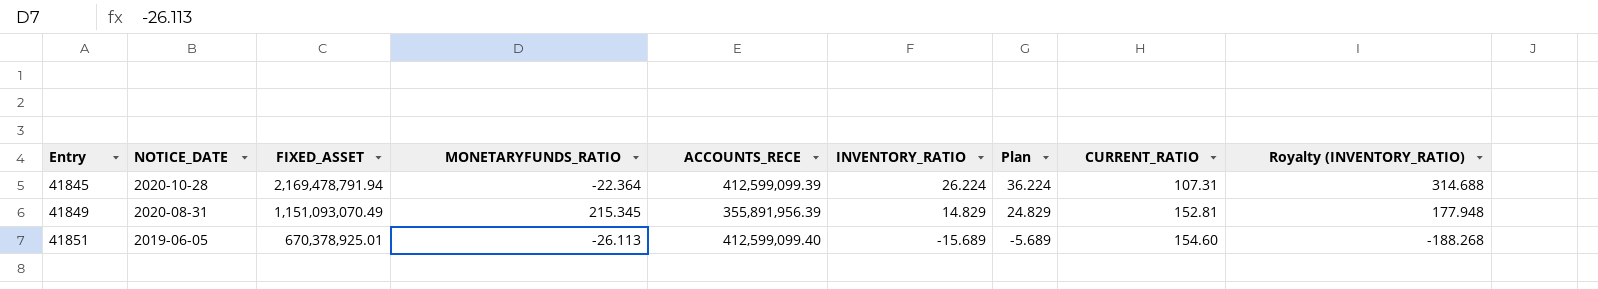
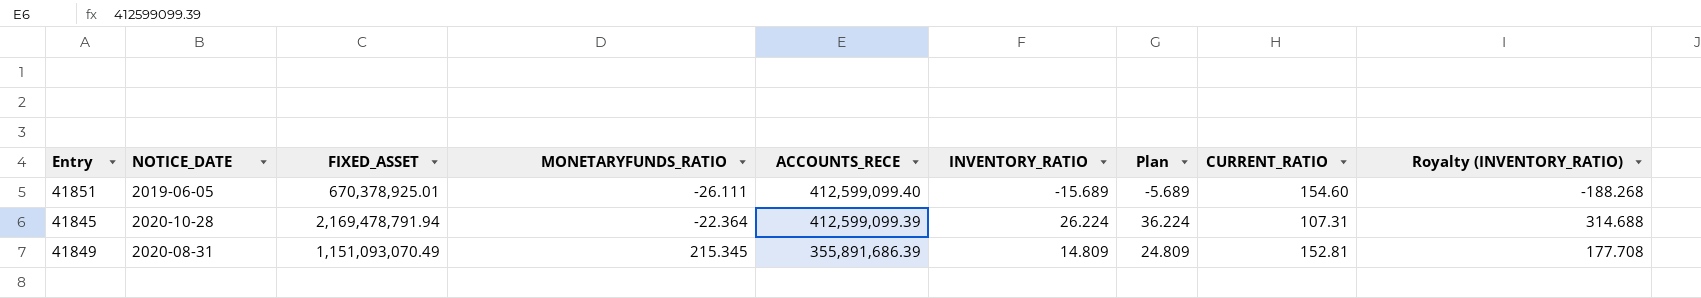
row order: Entry ascending -> MONETARYFUNDS_RATIO ascending
41851 | MONETARYFUNDS_RATIO: -26.113 -> -26.111
41849 | ACCOUNTS_RECE: 355,891,956.39 -> 355,891,686.39
41849 | INVENTORY_RATIO: 14.829 -> 14.809
41849 | Plan: 24.829 -> 24.809
41849 | Royalty (INVENTORY_RATIO): 177.948 -> 177.708

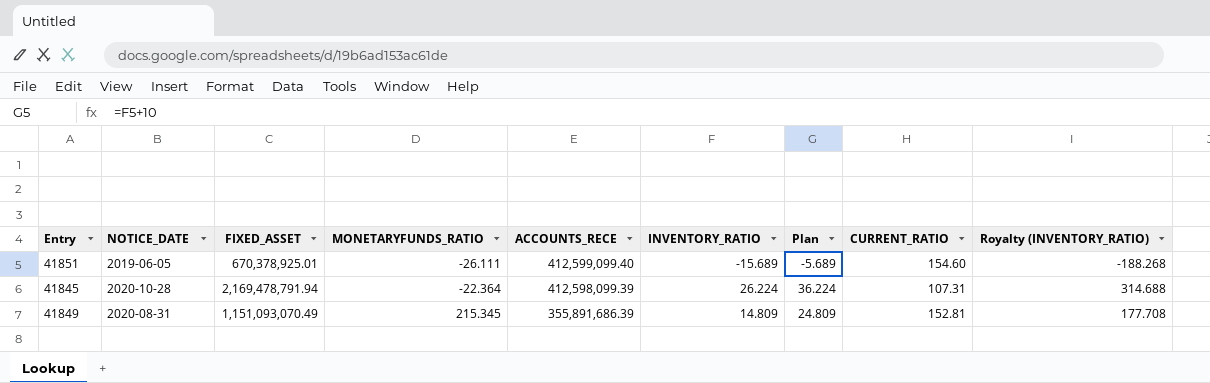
41845 | ACCOUNTS_RECE: 412,599,099.39 -> 412,598,099.39

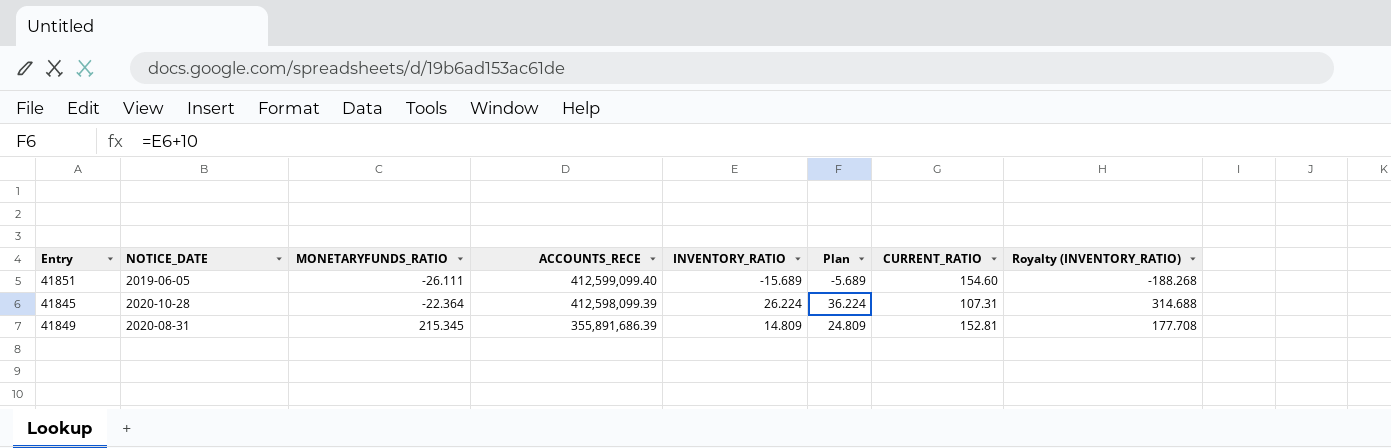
column FIXED_ASSET | position: 3 -> none

